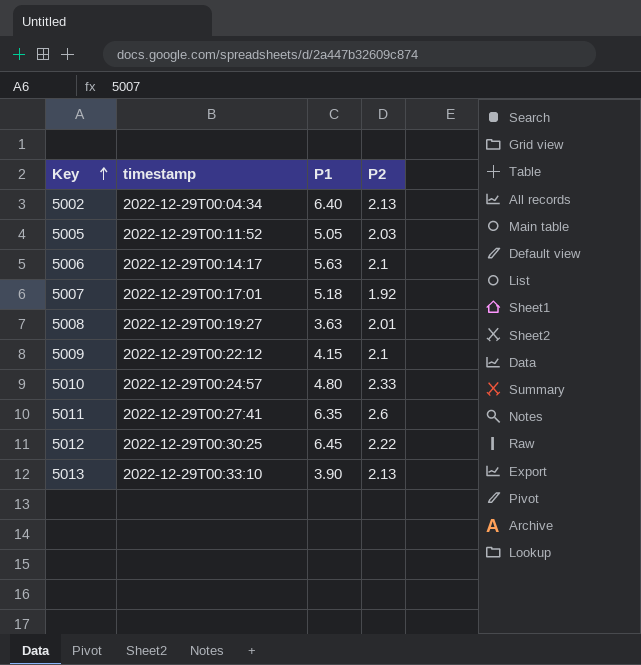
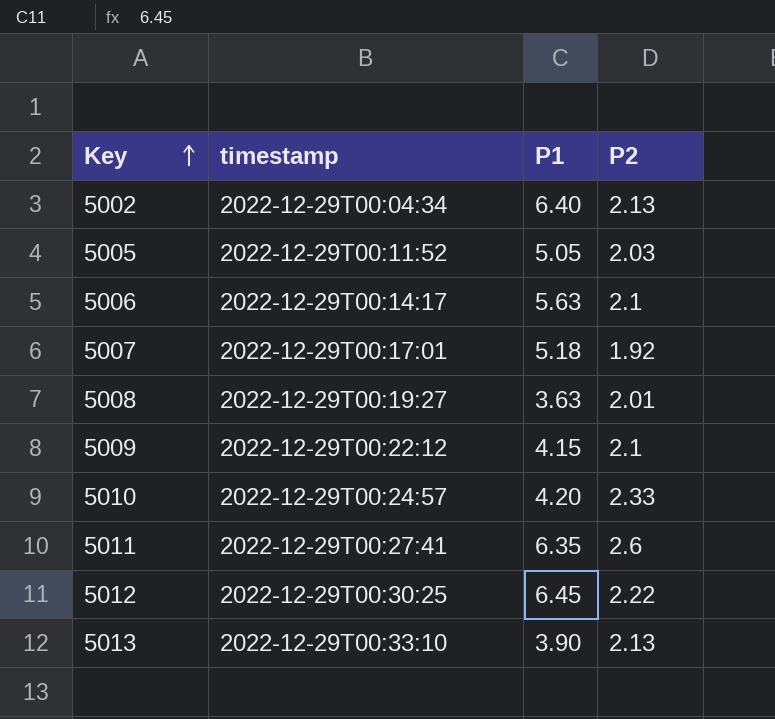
5010 | P1: 4.80 -> 4.20

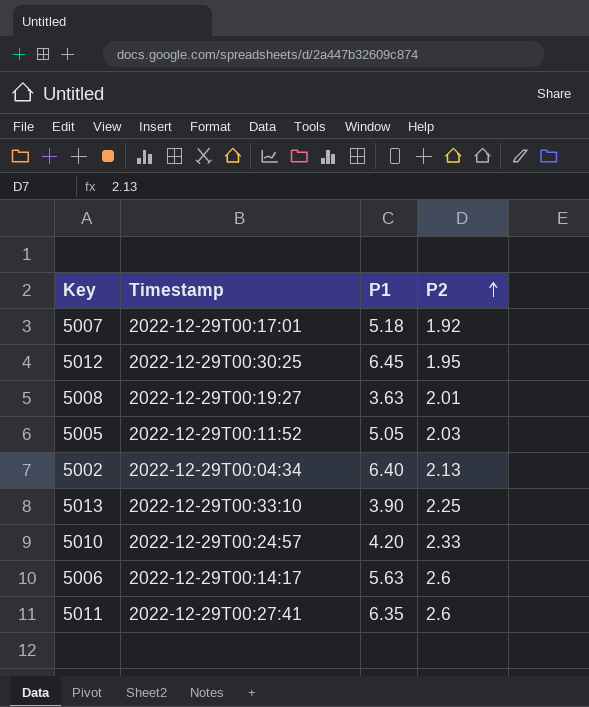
row order: Key ascending -> P2 ascending
column name: timestamp -> Timestamp
row 5009: 2022-12-29T00:22:12 | 4.15 | 2.1 -> none
5012 | P2: 2.22 -> 1.95
5013 | P2: 2.13 -> 2.25
5006 | P2: 2.1 -> 2.6

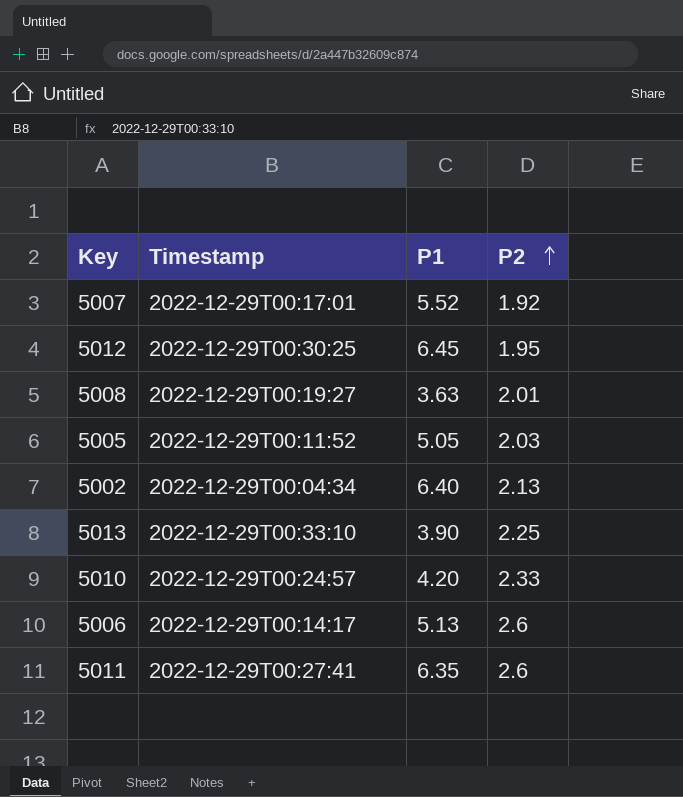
5007 | P1: 5.18 -> 5.52
5006 | P1: 5.63 -> 5.13

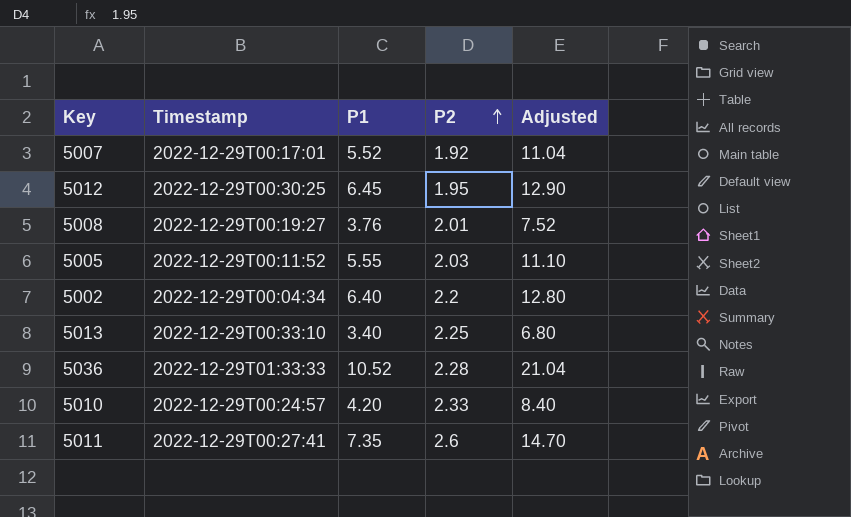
column Adjusted | formula: none -> [P1] * 2
row 5006: 2022-12-29T00:14:17 | 5.13 | 2.6 -> none
5008 | P1: 3.63 -> 3.76
5005 | P1: 5.05 -> 5.55
5002 | P2: 2.13 -> 2.2
5013 | P1: 3.90 -> 3.40
row 5036: none -> 2022-12-29T01:33:33 | 10.52 | 2.28 | 21.04
5011 | P1: 6.35 -> 7.35

